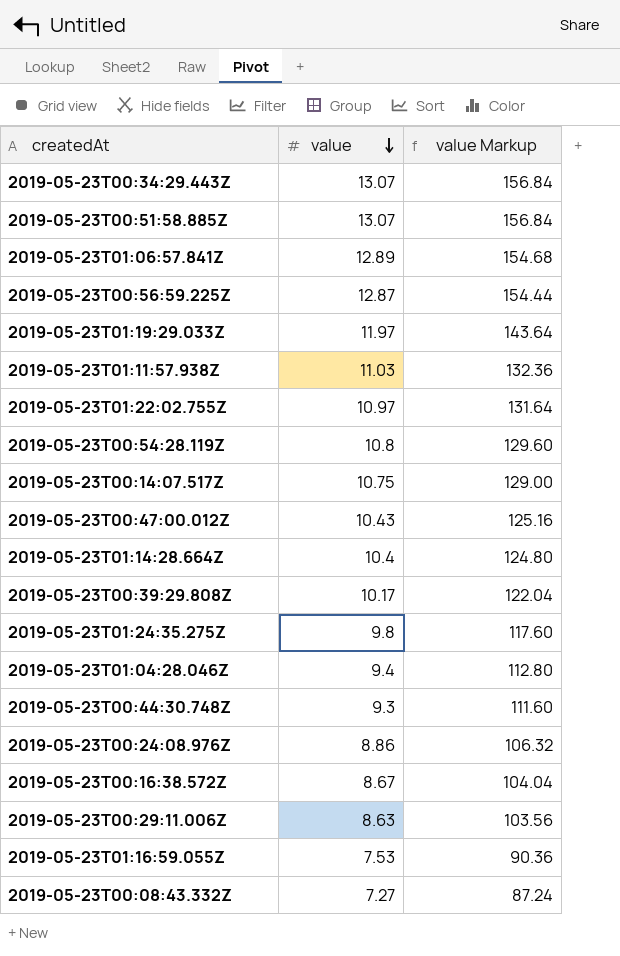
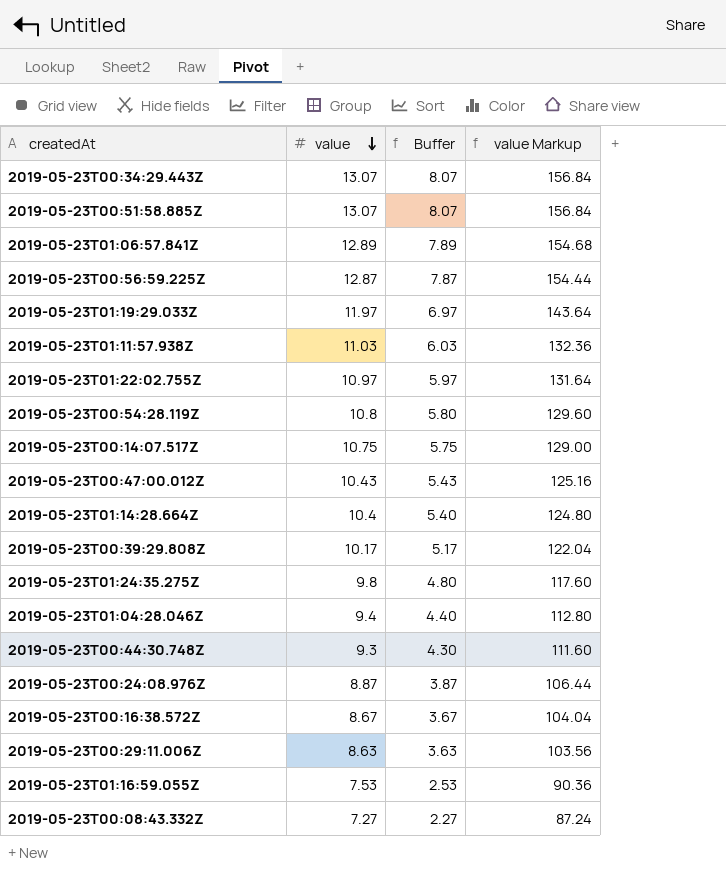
column Buffer | formula: none -> [value] - 5
2019-05-23T00:24:08.976Z | value: 8.86 -> 8.87
2019-05-23T00:24:08.976Z | value Markup: 106.32 -> 106.44

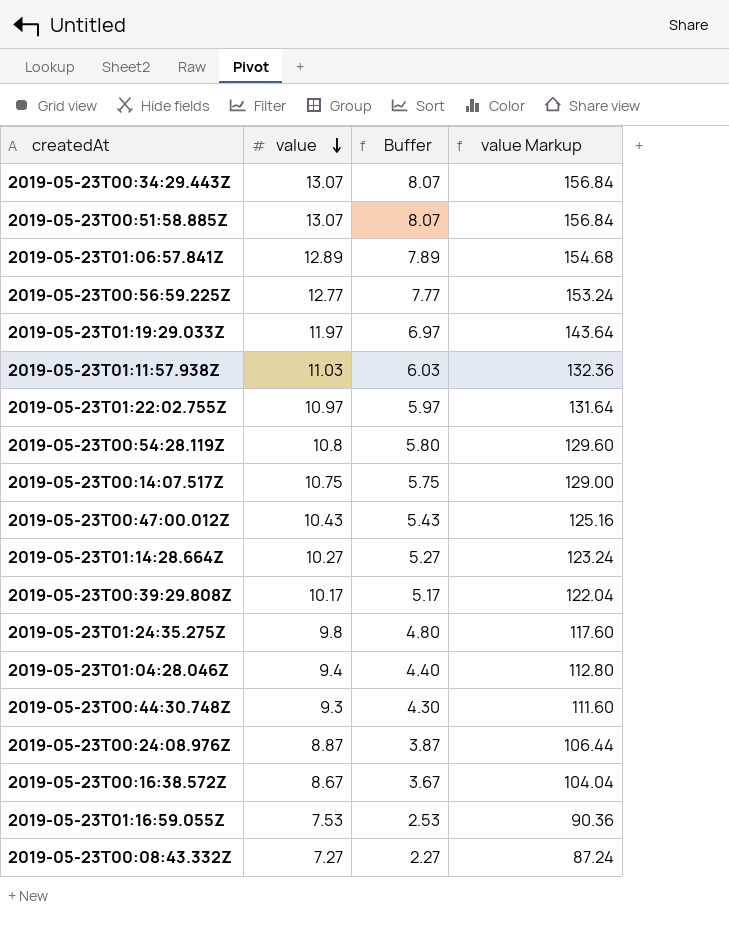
row 2019-05-23T00:29:11.006Z: 8.63 | 3.63 | 103.56 -> none
2019-05-23T00:56:59.225Z | value: 12.87 -> 12.77
2019-05-23T00:56:59.225Z | Buffer: 7.87 -> 7.77
2019-05-23T00:56:59.225Z | value Markup: 154.44 -> 153.24
2019-05-23T01:14:28.664Z | value: 10.4 -> 10.27
2019-05-23T01:14:28.664Z | Buffer: 5.40 -> 5.27
2019-05-23T01:14:28.664Z | value Markup: 124.80 -> 123.24

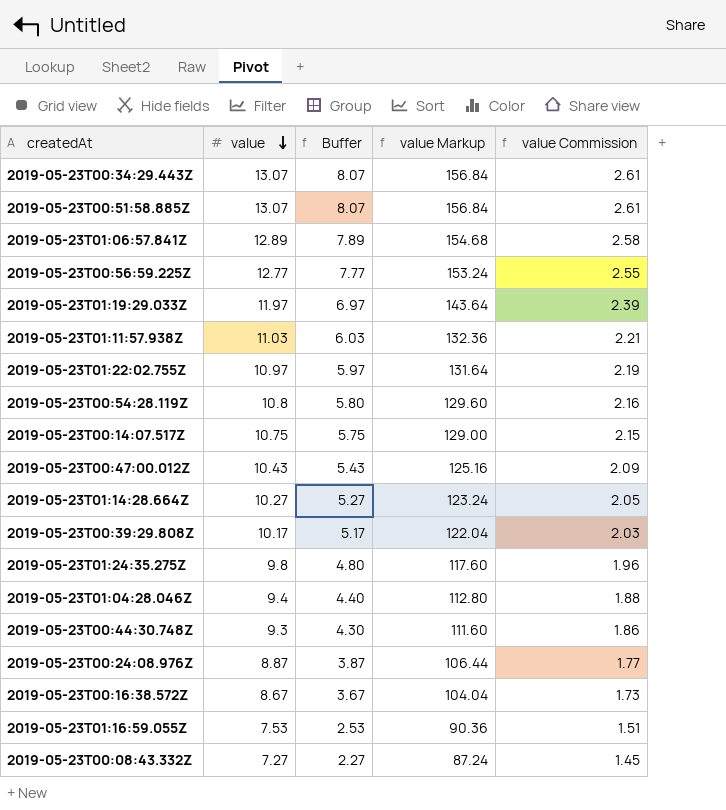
column value Commission | formula: none -> [value] * 0.2

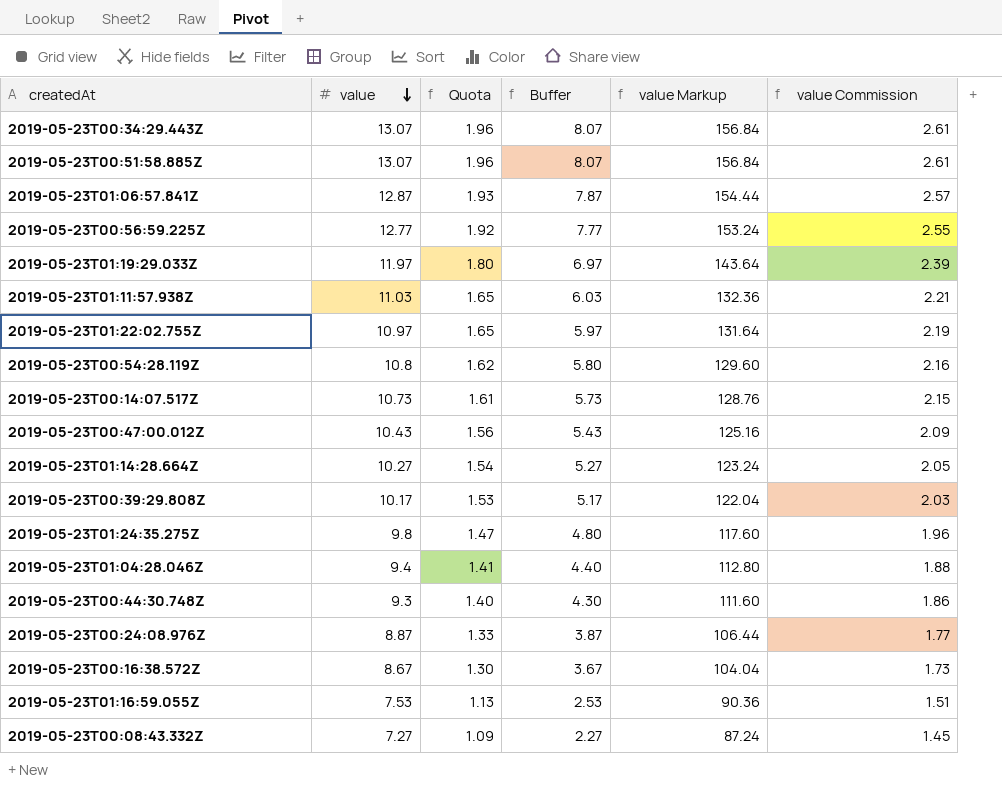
column Quota | formula: none -> [value] * 0.15
2019-05-23T01:06:57.841Z | value: 12.89 -> 12.87
2019-05-23T01:06:57.841Z | Buffer: 7.89 -> 7.87
2019-05-23T01:06:57.841Z | value Markup: 154.68 -> 154.44
2019-05-23T01:06:57.841Z | value Commission: 2.58 -> 2.57
2019-05-23T00:14:07.517Z | value: 10.75 -> 10.73
2019-05-23T00:14:07.517Z | Buffer: 5.75 -> 5.73
2019-05-23T00:14:07.517Z | value Markup: 129.00 -> 128.76

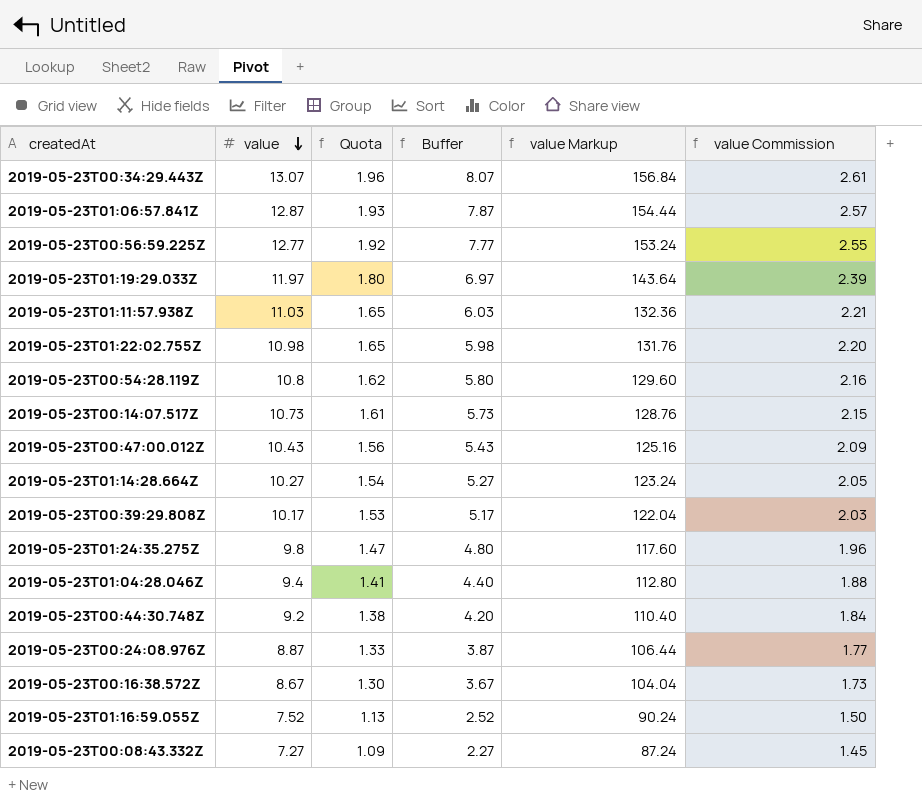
row 2019-05-23T00:51:58.885Z: 13.07 | 1.96 | 8.07 | 156.84 | 2.61 -> none
2019-05-23T01:22:02.755Z | value: 10.97 -> 10.98
2019-05-23T01:22:02.755Z | Buffer: 5.97 -> 5.98
2019-05-23T01:22:02.755Z | value Markup: 131.64 -> 131.76
2019-05-23T01:22:02.755Z | value Commission: 2.19 -> 2.20
2019-05-23T00:44:30.748Z | value: 9.3 -> 9.2
2019-05-23T00:44:30.748Z | Quota: 1.40 -> 1.38
2019-05-23T00:44:30.748Z | Buffer: 4.30 -> 4.20
2019-05-23T00:44:30.748Z | value Markup: 111.60 -> 110.40
2019-05-23T00:44:30.748Z | value Commission: 1.86 -> 1.84
2019-05-23T01:16:59.055Z | value: 7.53 -> 7.52
2019-05-23T01:16:59.055Z | Buffer: 2.53 -> 2.52
2019-05-23T01:16:59.055Z | value Markup: 90.36 -> 90.24
2019-05-23T01:16:59.055Z | value Commission: 1.51 -> 1.50

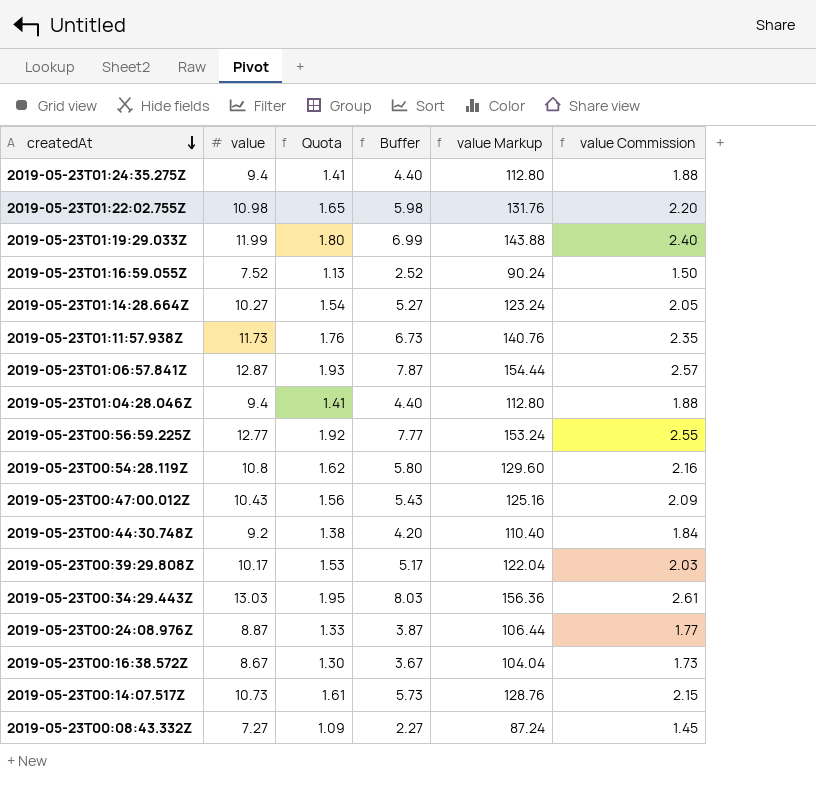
row order: value descending -> createdAt descending
2019-05-23T01:24:35.275Z | value: 9.8 -> 9.4
2019-05-23T01:24:35.275Z | Quota: 1.47 -> 1.41
2019-05-23T01:24:35.275Z | Buffer: 4.80 -> 4.40
2019-05-23T01:24:35.275Z | value Markup: 117.60 -> 112.80
2019-05-23T01:24:35.275Z | value Commission: 1.96 -> 1.88
2019-05-23T01:19:29.033Z | value: 11.97 -> 11.99
2019-05-23T01:19:29.033Z | Buffer: 6.97 -> 6.99
2019-05-23T01:19:29.033Z | value Markup: 143.64 -> 143.88
2019-05-23T01:19:29.033Z | value Commission: 2.39 -> 2.40
2019-05-23T01:11:57.938Z | value: 11.03 -> 11.73
2019-05-23T01:11:57.938Z | Quota: 1.65 -> 1.76
2019-05-23T01:11:57.938Z | Buffer: 6.03 -> 6.73
2019-05-23T01:11:57.938Z | value Markup: 132.36 -> 140.76
2019-05-23T01:11:57.938Z | value Commission: 2.21 -> 2.35
2019-05-23T00:34:29.443Z | value: 13.07 -> 13.03
2019-05-23T00:34:29.443Z | Quota: 1.96 -> 1.95
2019-05-23T00:34:29.443Z | Buffer: 8.07 -> 8.03
2019-05-23T00:34:29.443Z | value Markup: 156.84 -> 156.36

